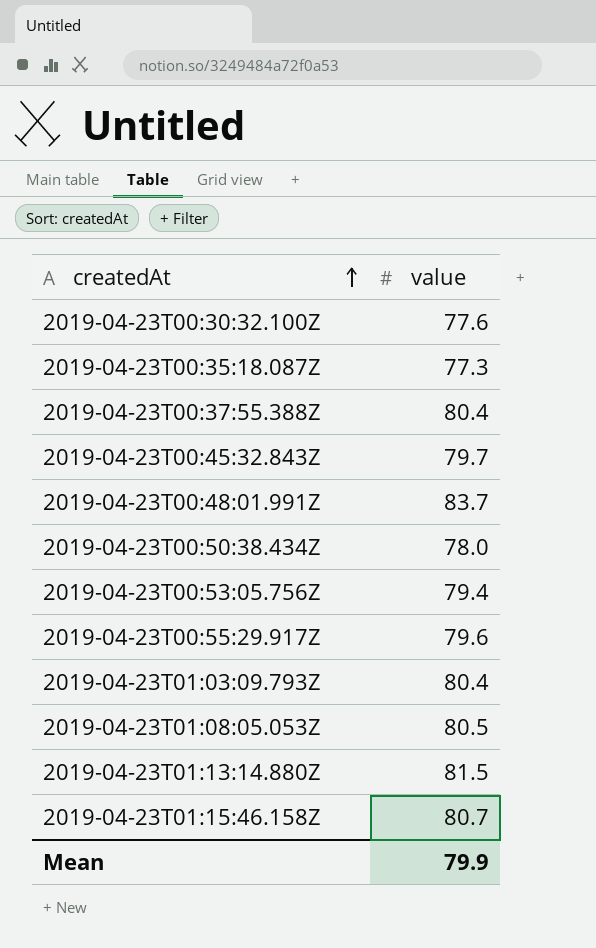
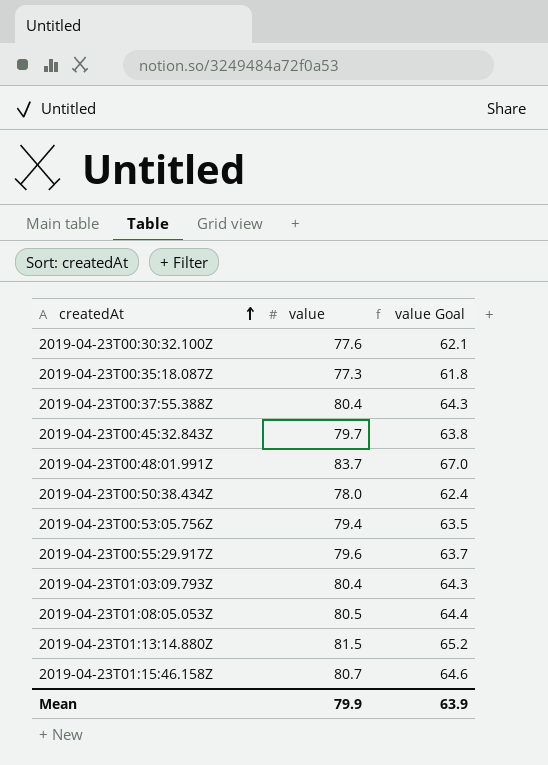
column value Goal | formula: none -> [value] * 0.8

